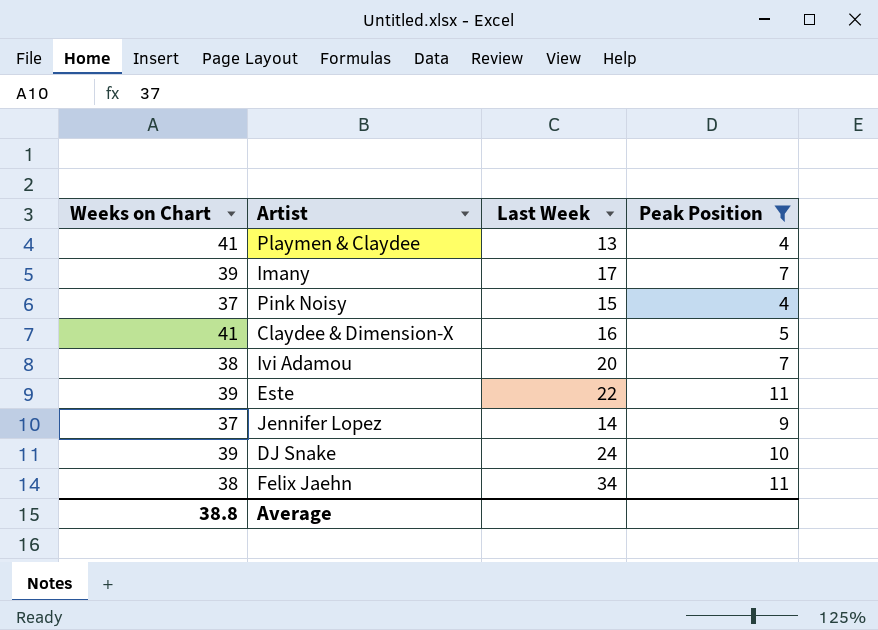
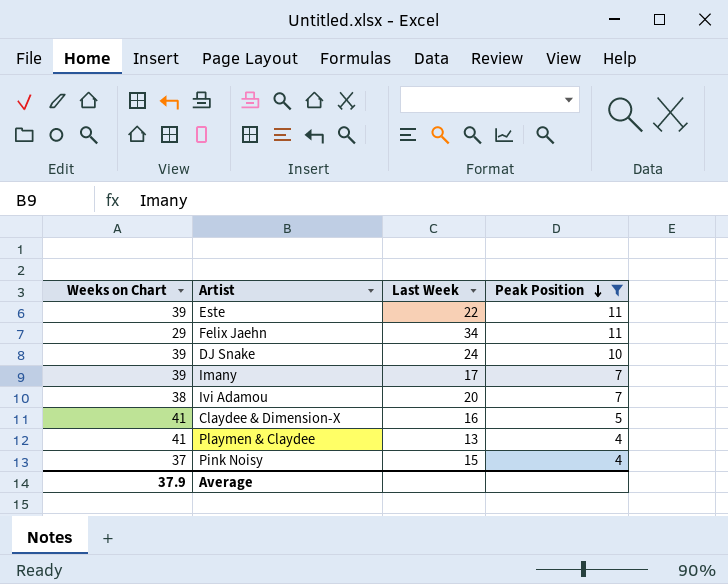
row order: none -> Peak Position descending
row Jennifer Lopez: 37 | 14 | 9 -> none
Felix Jaehn | Weeks on Chart: 38 -> 29
Average | Weeks on Chart: 38.8 -> 37.9

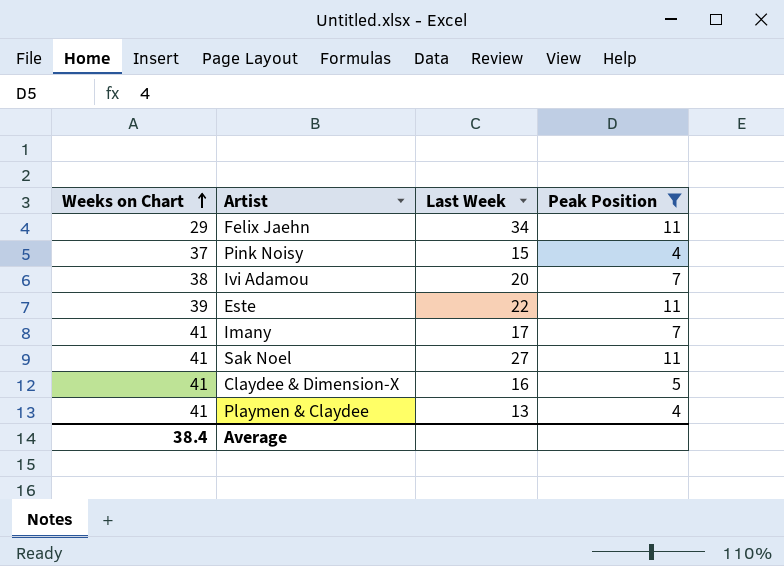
row order: Peak Position descending -> Weeks on Chart ascending
row DJ Snake: 39 | 24 | 10 -> none
Imany | Weeks on Chart: 39 -> 41
row Sak Noel: none -> 41 | 27 | 11
Average | Weeks on Chart: 37.9 -> 38.4

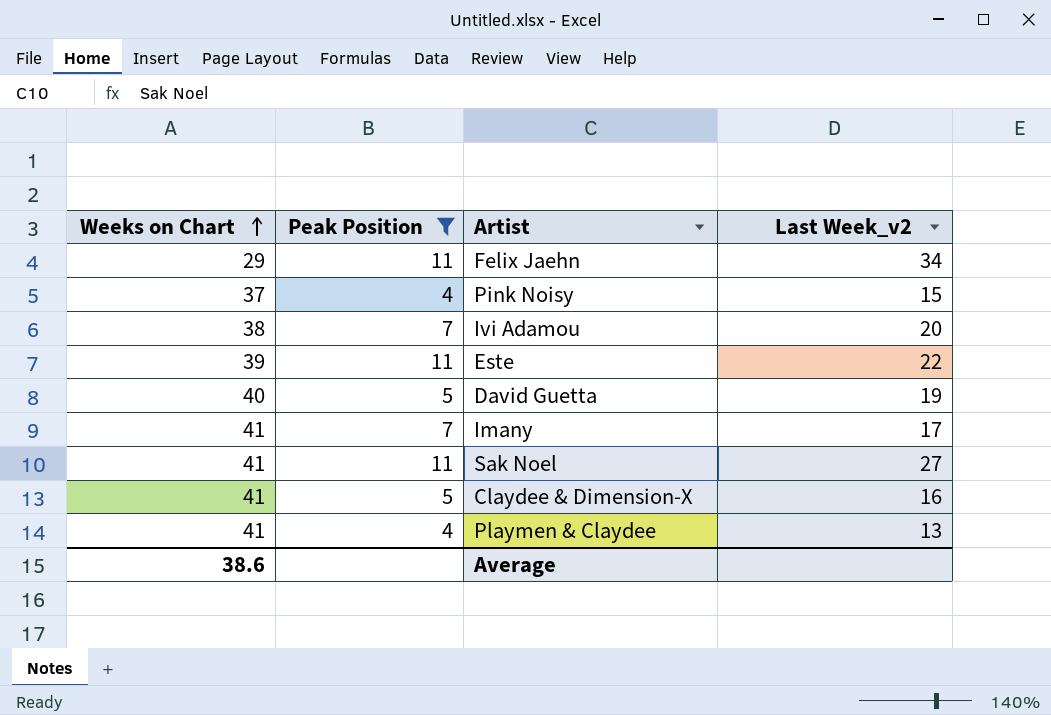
column Peak Position | position: 4 -> 2
column name: Last Week -> Last Week_v2
row David Guetta: none -> 40 | 5 | 19
Average | Weeks on Chart: 38.4 -> 38.6

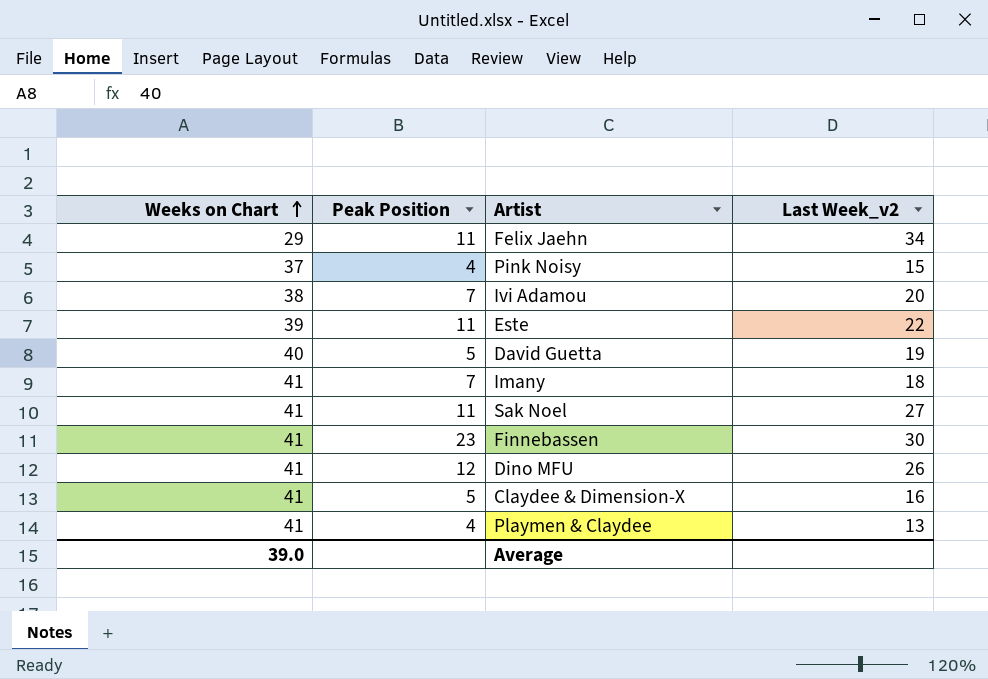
filter: Peak Position <= 11 -> none
Imany | Last Week_v2: 17 -> 18
Average | Weeks on Chart: 38.6 -> 39.0

